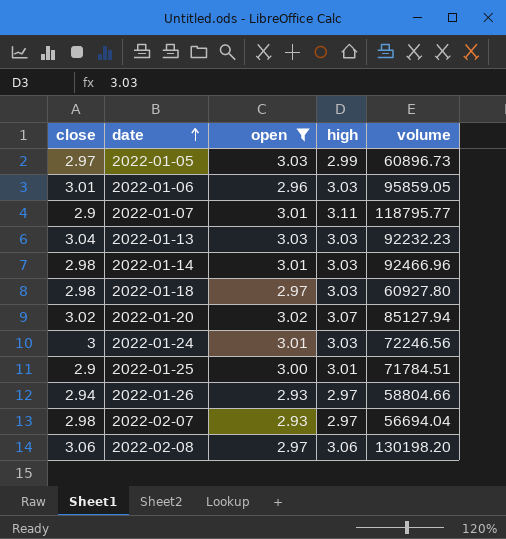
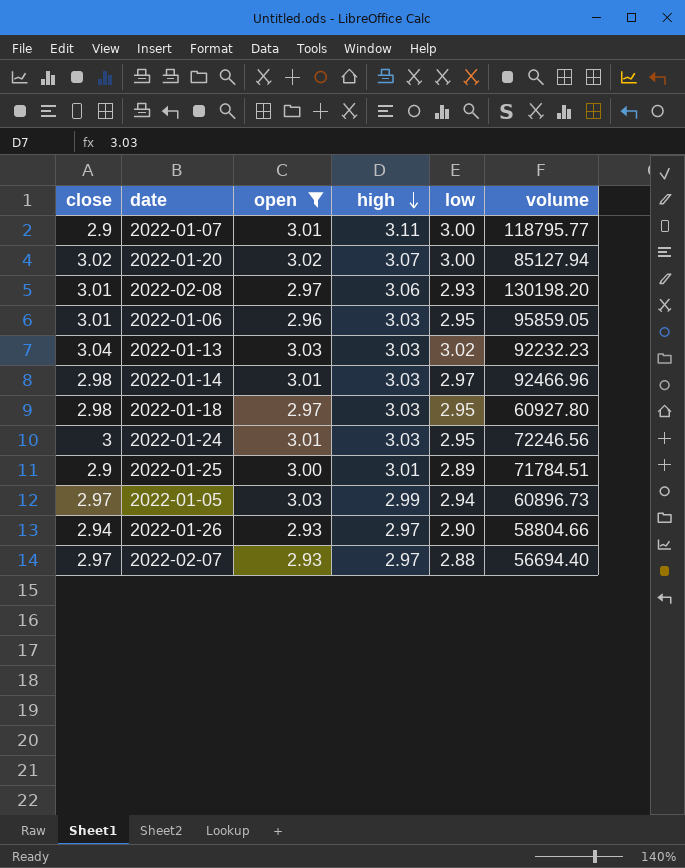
row order: date ascending -> high descending
column low | position: none -> 5
2022-02-08 | close: 3.06 -> 3.01
2022-02-07 | close: 2.98 -> 2.97
2022-02-07 | volume: 56694.04 -> 56694.40

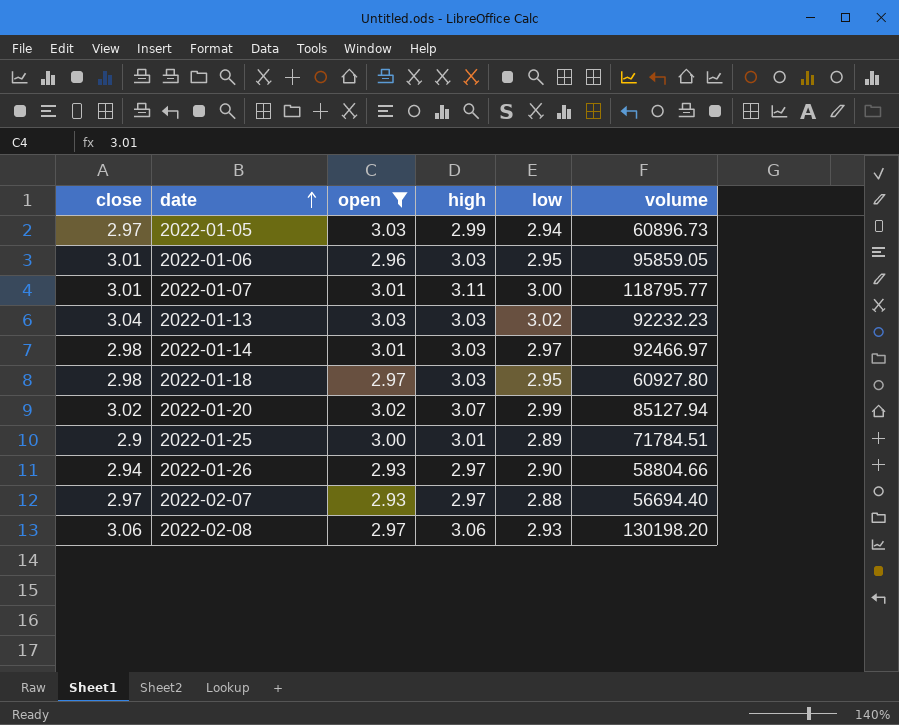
row order: high descending -> date ascending
row 2022-01-24: 3 | 3.01 | 3.03 | 2.95 | 72246.56 -> none
2022-01-07 | close: 2.9 -> 3.01
2022-01-14 | volume: 92466.96 -> 92466.97
2022-01-20 | low: 3.00 -> 2.99
2022-02-08 | close: 3.01 -> 3.06

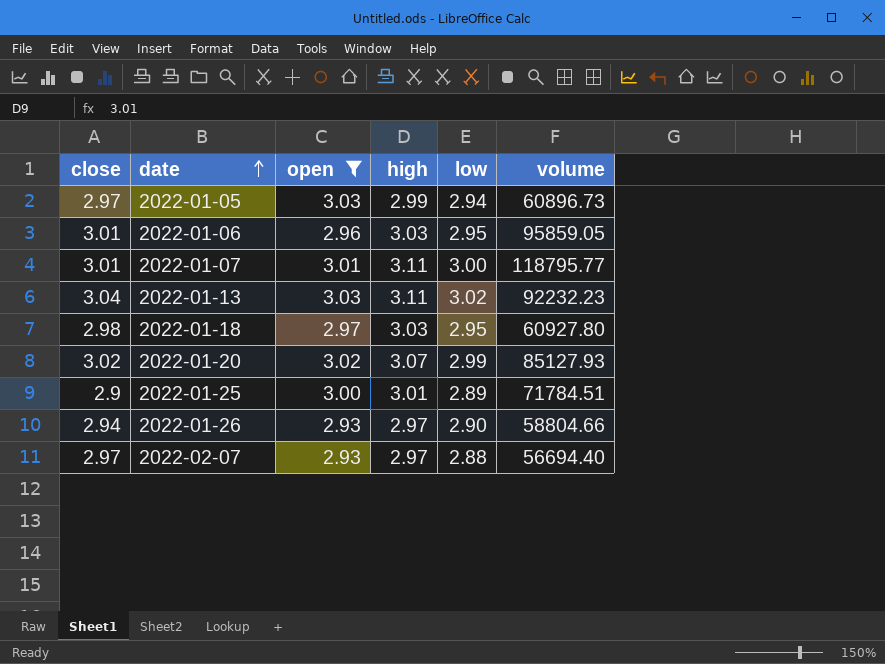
row 2022-01-14: 2.98 | 3.01 | 3.03 | 2.97 | 92466.97 -> none
row 2022-02-08: 3.06 | 2.97 | 3.06 | 2.93 | 130198.20 -> none
2022-01-13 | high: 3.03 -> 3.11
2022-01-20 | volume: 85127.94 -> 85127.93

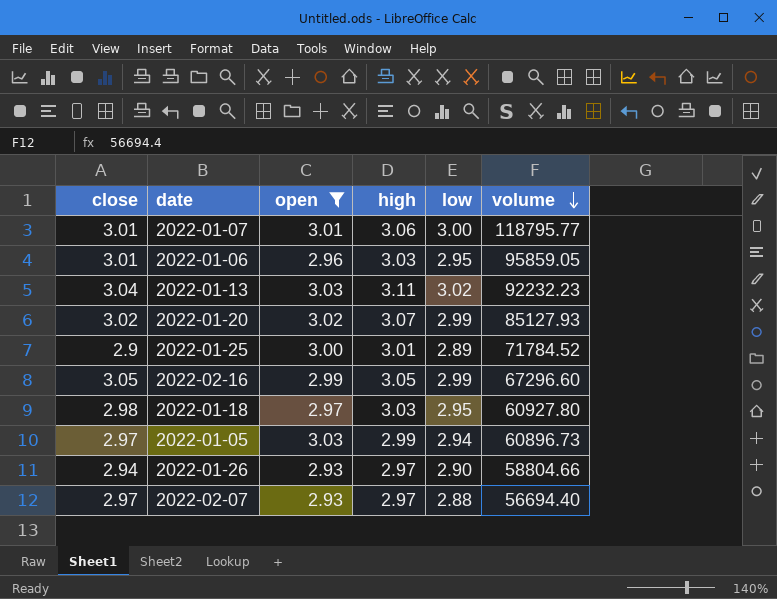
row order: date ascending -> volume descending
2022-01-07 | high: 3.11 -> 3.06
2022-01-25 | volume: 71784.51 -> 71784.52
row 2022-02-16: none -> 3.05 | 2.99 | 3.05 | 2.99 | 67296.60

